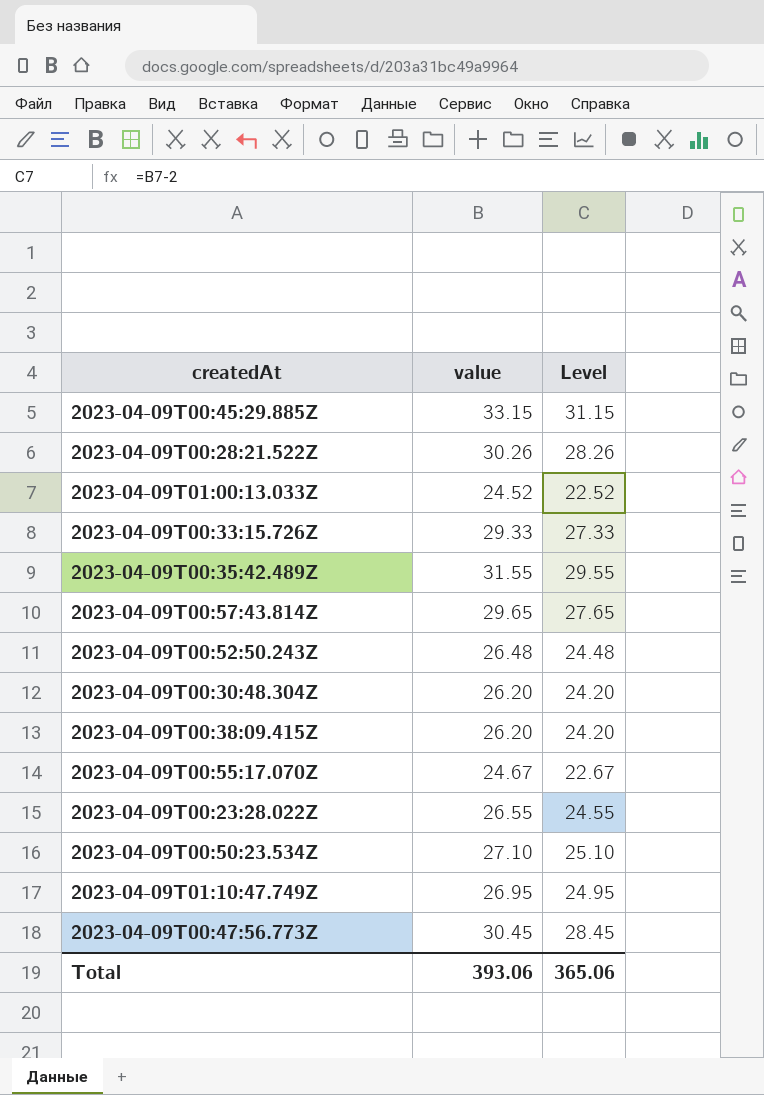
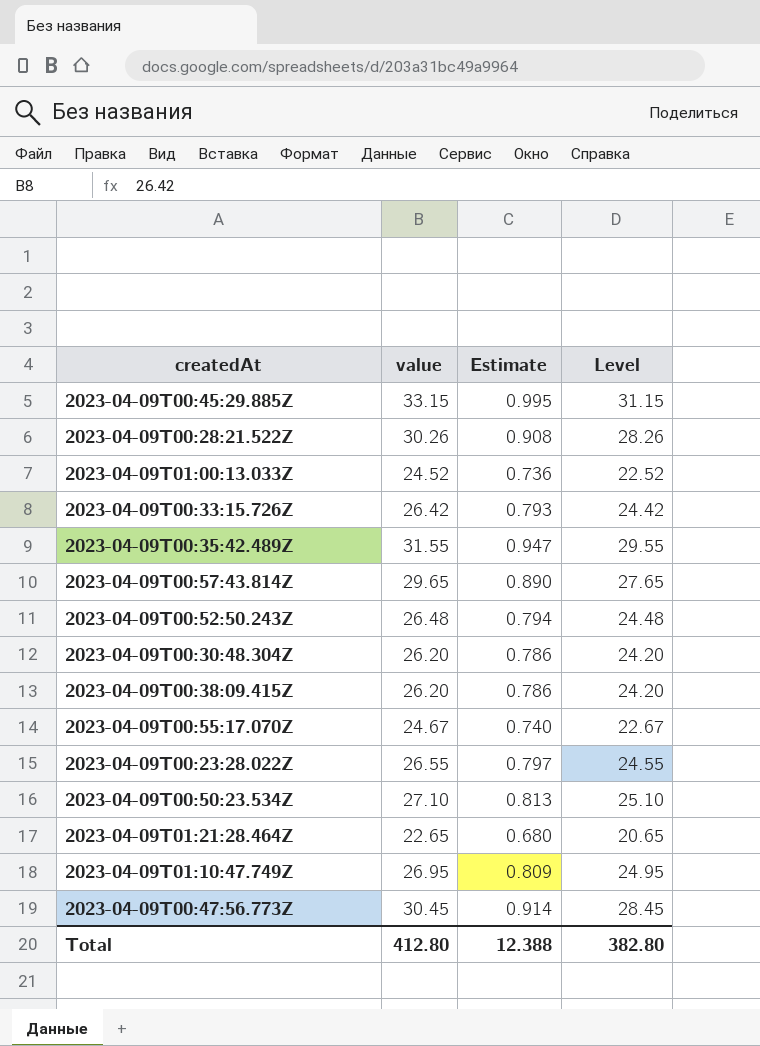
column Estimate | formula: none -> [value] * 0.03
2023-04-09T00:33:15.726Z | value: 29.33 -> 26.42
2023-04-09T00:33:15.726Z | Level: 27.33 -> 24.42
row 2023-04-09T01:21:28.464Z: none -> 22.65 | 0.680 | 20.65
Total | value: 393.06 -> 412.80
Total | Level: 365.06 -> 382.80

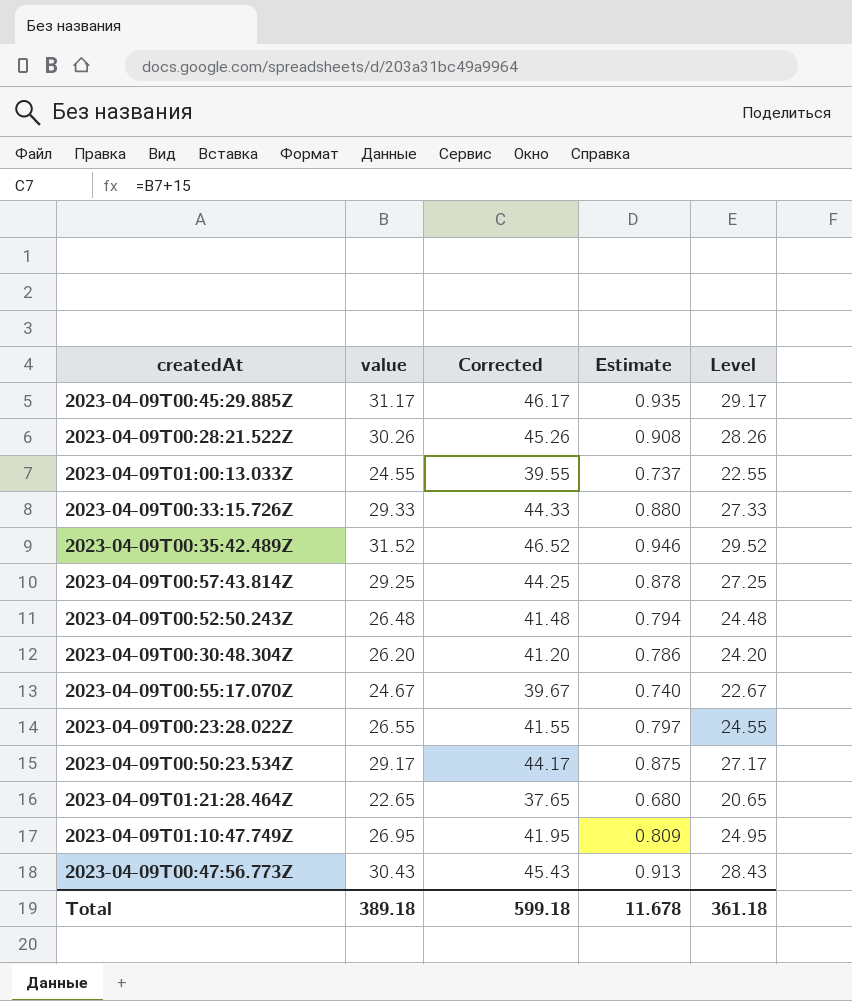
column Corrected | formula: none -> [value] + 15
row 2023-04-09T00:38:09.415Z: 26.20 | 0.786 | 24.20 -> none
2023-04-09T00:45:29.885Z | value: 33.15 -> 31.17
2023-04-09T00:45:29.885Z | Estimate: 0.995 -> 0.935
2023-04-09T00:45:29.885Z | Level: 31.15 -> 29.17
2023-04-09T01:00:13.033Z | value: 24.52 -> 24.55
2023-04-09T01:00:13.033Z | Estimate: 0.736 -> 0.737
2023-04-09T01:00:13.033Z | Level: 22.52 -> 22.55
2023-04-09T00:33:15.726Z | value: 26.42 -> 29.33
2023-04-09T00:33:15.726Z | Estimate: 0.793 -> 0.880
2023-04-09T00:33:15.726Z | Level: 24.42 -> 27.33
2023-04-09T00:35:42.489Z | value: 31.55 -> 31.52
2023-04-09T00:35:42.489Z | Estimate: 0.947 -> 0.946
2023-04-09T00:35:42.489Z | Level: 29.55 -> 29.52
2023-04-09T00:57:43.814Z | value: 29.65 -> 29.25
2023-04-09T00:57:43.814Z | Estimate: 0.890 -> 0.878
2023-04-09T00:57:43.814Z | Level: 27.65 -> 27.25
2023-04-09T00:50:23.534Z | value: 27.10 -> 29.17
2023-04-09T00:50:23.534Z | Estimate: 0.813 -> 0.875
2023-04-09T00:50:23.534Z | Level: 25.10 -> 27.17
2023-04-09T00:47:56.773Z | value: 30.45 -> 30.43
2023-04-09T00:47:56.773Z | Estimate: 0.914 -> 0.913
2023-04-09T00:47:56.773Z | Level: 28.45 -> 28.43
Total | value: 412.80 -> 389.18
Total | Estimate: 12.388 -> 11.678
Total | Level: 382.80 -> 361.18

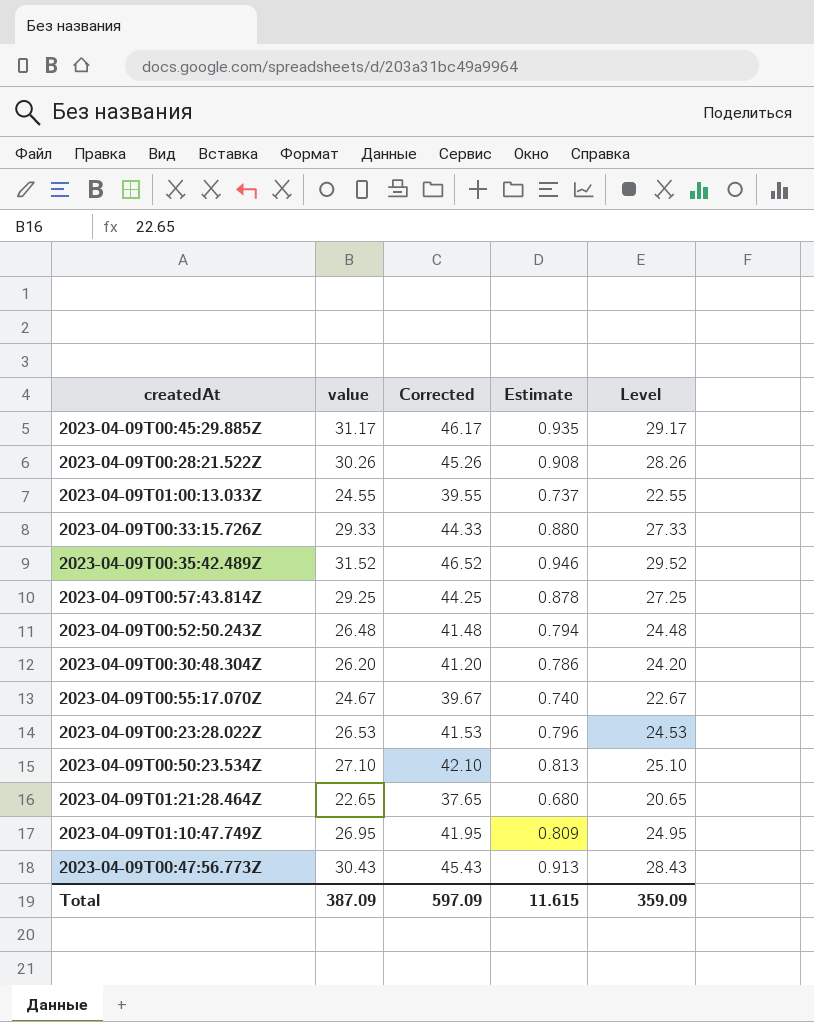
2023-04-09T00:23:28.022Z | value: 26.55 -> 26.53
2023-04-09T00:23:28.022Z | Corrected: 41.55 -> 41.53
2023-04-09T00:23:28.022Z | Estimate: 0.797 -> 0.796
2023-04-09T00:23:28.022Z | Level: 24.55 -> 24.53
2023-04-09T00:50:23.534Z | value: 29.17 -> 27.10
2023-04-09T00:50:23.534Z | Corrected: 44.17 -> 42.10
2023-04-09T00:50:23.534Z | Estimate: 0.875 -> 0.813
2023-04-09T00:50:23.534Z | Level: 27.17 -> 25.10
Total | value: 389.18 -> 387.09
Total | Corrected: 599.18 -> 597.09
Total | Estimate: 11.678 -> 11.615
Total | Level: 361.18 -> 359.09

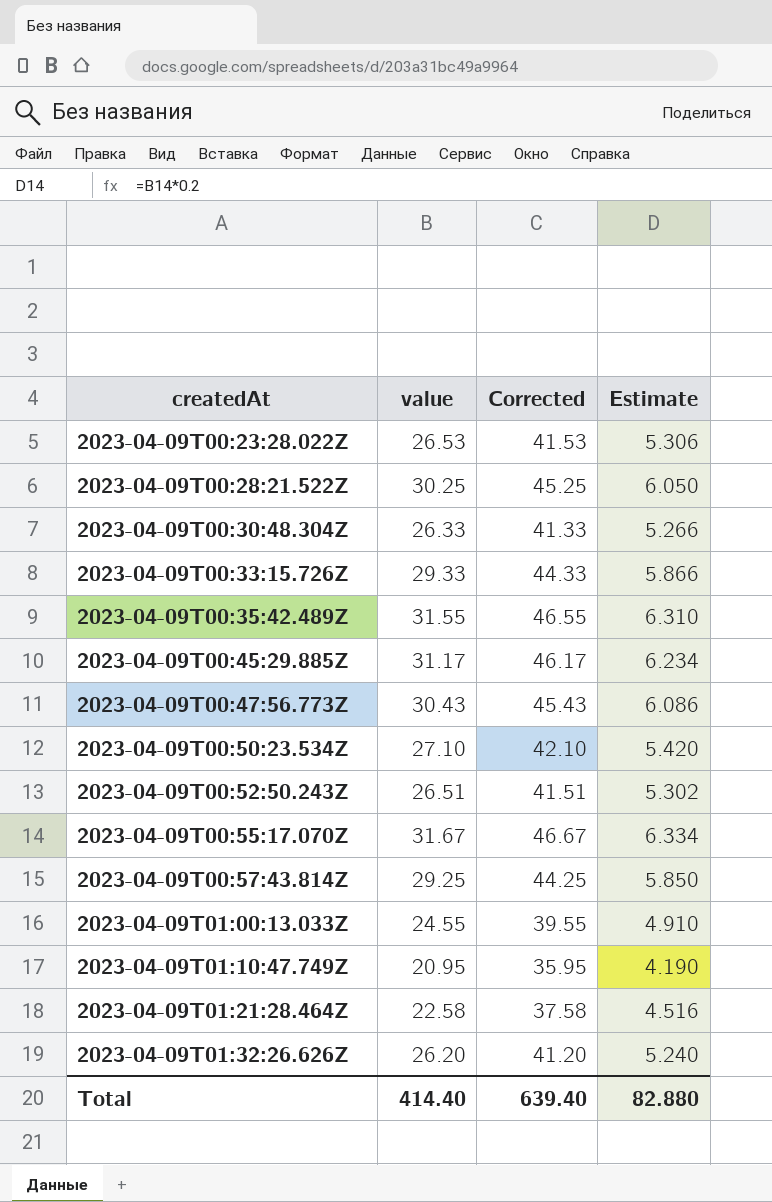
row order: none -> createdAt ascending
column Level | formula: [value] - 2 -> none
column Estimate | formula: [value] * 0.03 -> [value] * 0.2
2023-04-09T00:28:21.522Z | value: 30.26 -> 30.25
2023-04-09T00:28:21.522Z | Corrected: 45.26 -> 45.25
2023-04-09T00:30:48.304Z | value: 26.20 -> 26.33
2023-04-09T00:30:48.304Z | Corrected: 41.20 -> 41.33
2023-04-09T00:35:42.489Z | value: 31.52 -> 31.55
2023-04-09T00:35:42.489Z | Corrected: 46.52 -> 46.55
2023-04-09T00:52:50.243Z | value: 26.48 -> 26.51
2023-04-09T00:52:50.243Z | Corrected: 41.48 -> 41.51
2023-04-09T00:55:17.070Z | value: 24.67 -> 31.67
2023-04-09T00:55:17.070Z | Corrected: 39.67 -> 46.67
2023-04-09T01:10:47.749Z | value: 26.95 -> 20.95
2023-04-09T01:10:47.749Z | Corrected: 41.95 -> 35.95
2023-04-09T01:21:28.464Z | value: 22.65 -> 22.58
2023-04-09T01:21:28.464Z | Corrected: 37.65 -> 37.58
row 2023-04-09T01:32:26.626Z: none -> 26.20 | 41.20 | 5.240
Total | value: 387.09 -> 414.40
Total | Corrected: 597.09 -> 639.40
Total | Estimate: 11.615 -> 82.880

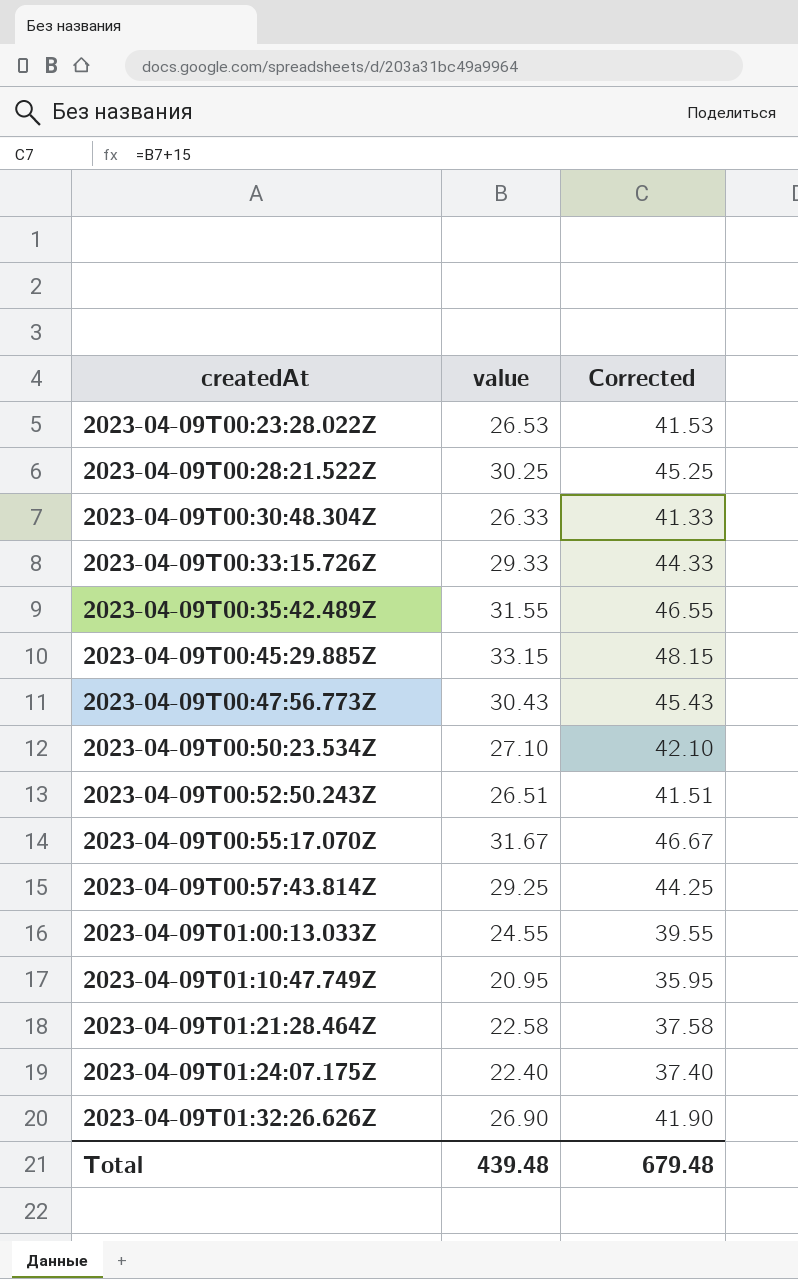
column Estimate | formula: [value] * 0.2 -> none
2023-04-09T00:45:29.885Z | value: 31.17 -> 33.15
2023-04-09T00:45:29.885Z | Corrected: 46.17 -> 48.15
row 2023-04-09T01:24:07.175Z: none -> 22.40 | 37.40
2023-04-09T01:32:26.626Z | value: 26.20 -> 26.90
2023-04-09T01:32:26.626Z | Corrected: 41.20 -> 41.90
Total | value: 414.40 -> 439.48
Total | Corrected: 639.40 -> 679.48

